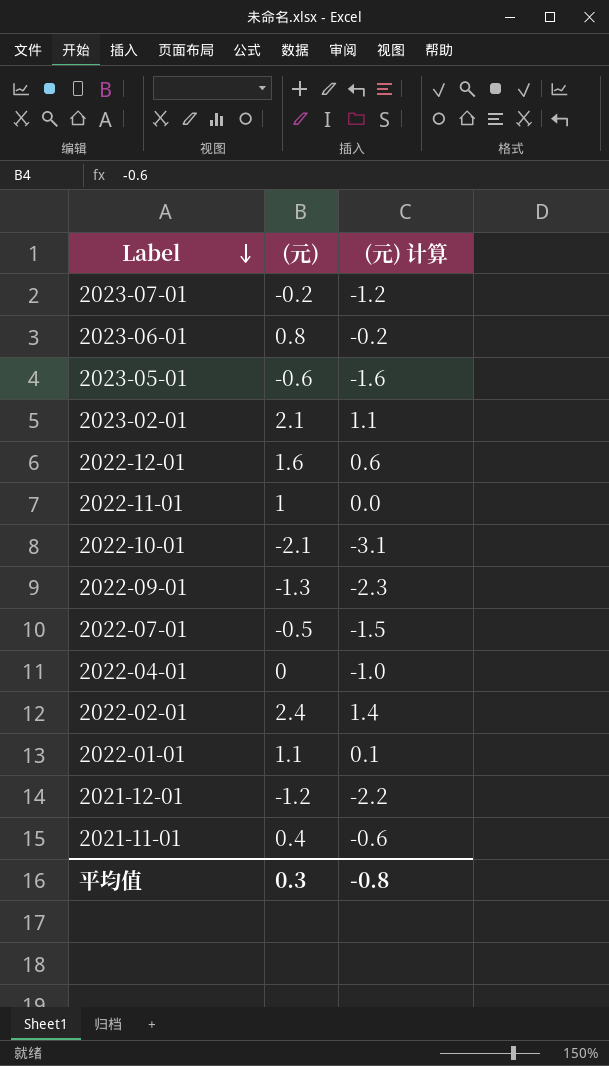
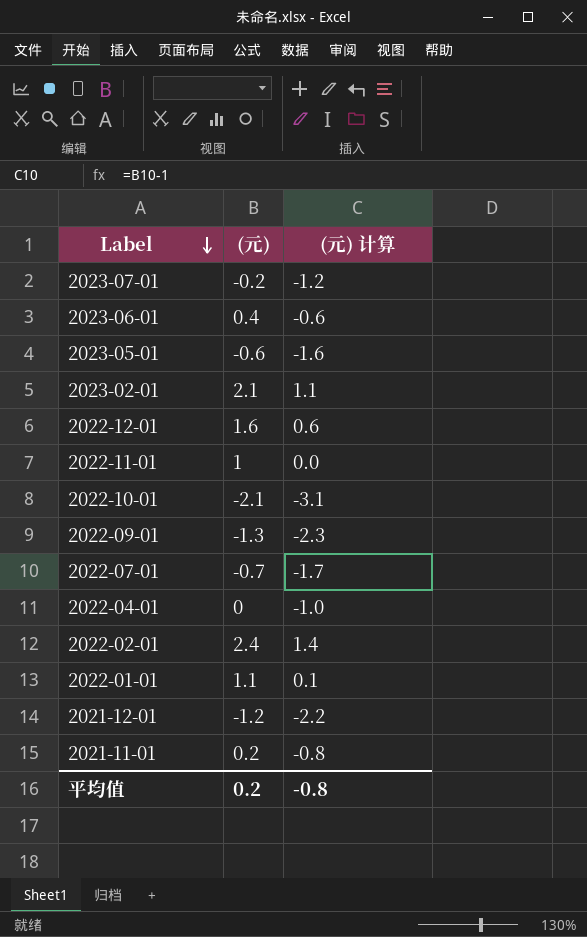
2023-06-01 | (元): 0.8 -> 0.4
2023-06-01 | (元) 计算: -0.2 -> -0.6
2022-07-01 | (元): -0.5 -> -0.7
2022-07-01 | (元) 计算: -1.5 -> -1.7
2021-11-01 | (元): 0.4 -> 0.2
2021-11-01 | (元) 计算: -0.6 -> -0.8
平均值 | (元): 0.3 -> 0.2

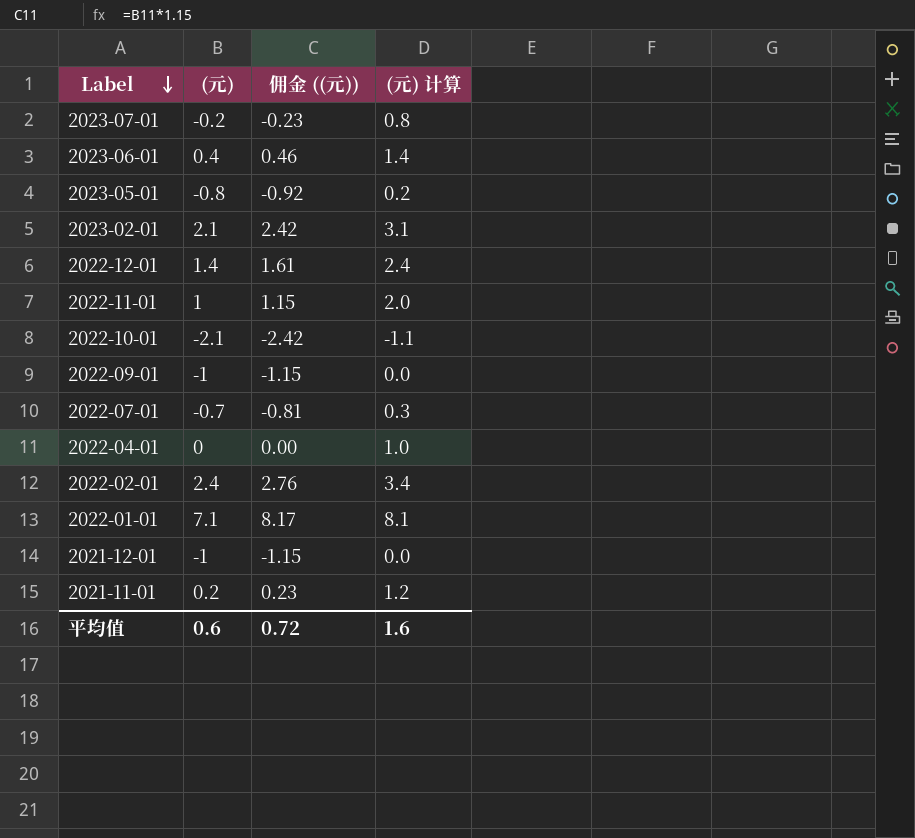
column 佣金 ((元)) | formula: none -> [(元)] * 1.15
column (元) 计算 | formula: [(元)] - 1 -> [(元)] + 1
2023-05-01 | (元): -0.6 -> -0.8
2022-12-01 | (元): 1.6 -> 1.4
2022-09-01 | (元): -1.3 -> -1
2022-01-01 | (元): 1.1 -> 7.1
2021-12-01 | (元): -1.2 -> -1
平均值 | (元): 0.2 -> 0.6
平均值 | (元) 计算: -0.8 -> 1.6

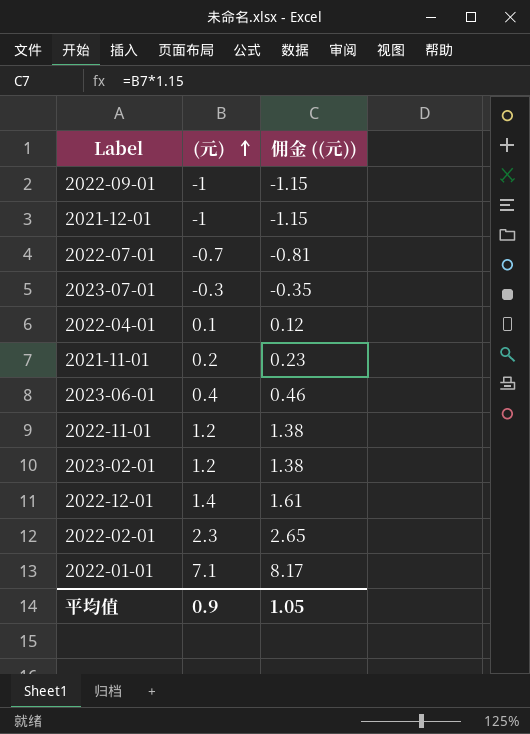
row order: Label descending -> (元) ascending
column (元) 计算 | formula: [(元)] + 1 -> none
row 2023-05-01: -0.8 | -0.92 | 0.2 -> none
row 2022-10-01: -2.1 | -2.42 | -1.1 -> none
2023-07-01 | (元): -0.2 -> -0.3
2023-07-01 | 佣金 ((元)): -0.23 -> -0.35
2022-04-01 | (元): 0 -> 0.1
2022-04-01 | 佣金 ((元)): 0.00 -> 0.12
2022-11-01 | (元): 1 -> 1.2
2022-11-01 | 佣金 ((元)): 1.15 -> 1.38
2023-02-01 | (元): 2.1 -> 1.2
2023-02-01 | 佣金 ((元)): 2.42 -> 1.38
2022-02-01 | (元): 2.4 -> 2.3
2022-02-01 | 佣金 ((元)): 2.76 -> 2.65
平均值 | (元): 0.6 -> 0.9
平均值 | 佣金 ((元)): 0.72 -> 1.05

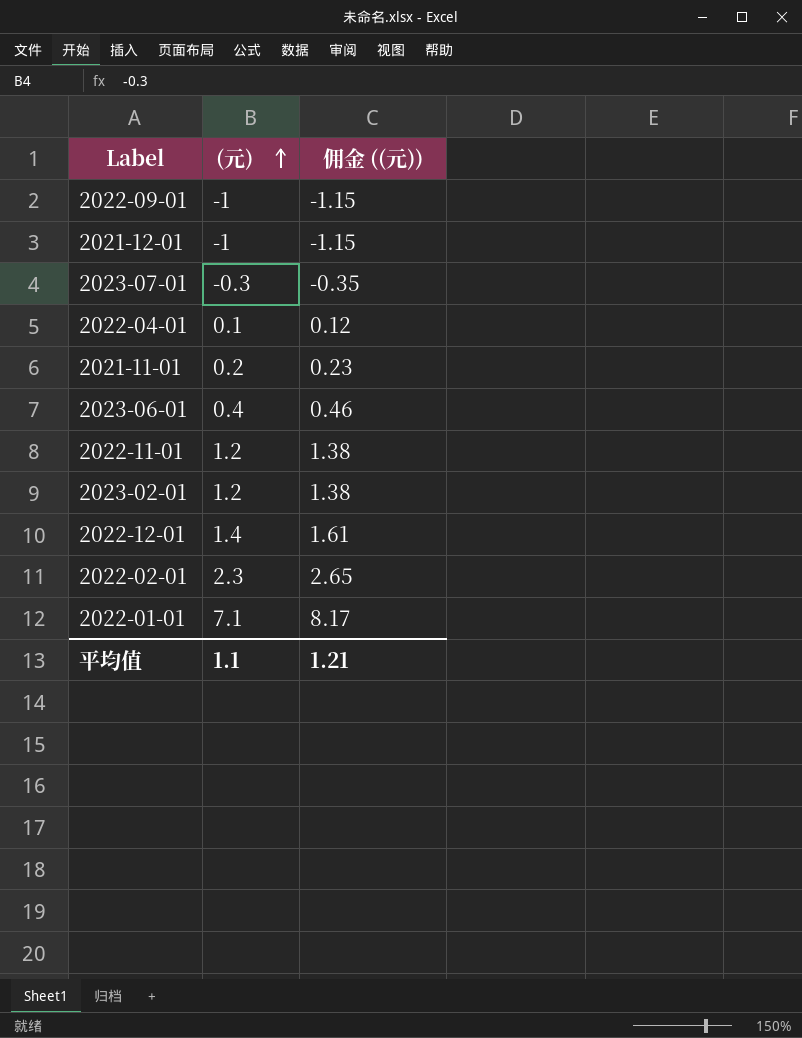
row 2022-07-01: -0.7 | -0.81 -> none
平均值 | (元): 0.9 -> 1.1
平均值 | 佣金 ((元)): 1.05 -> 1.21

